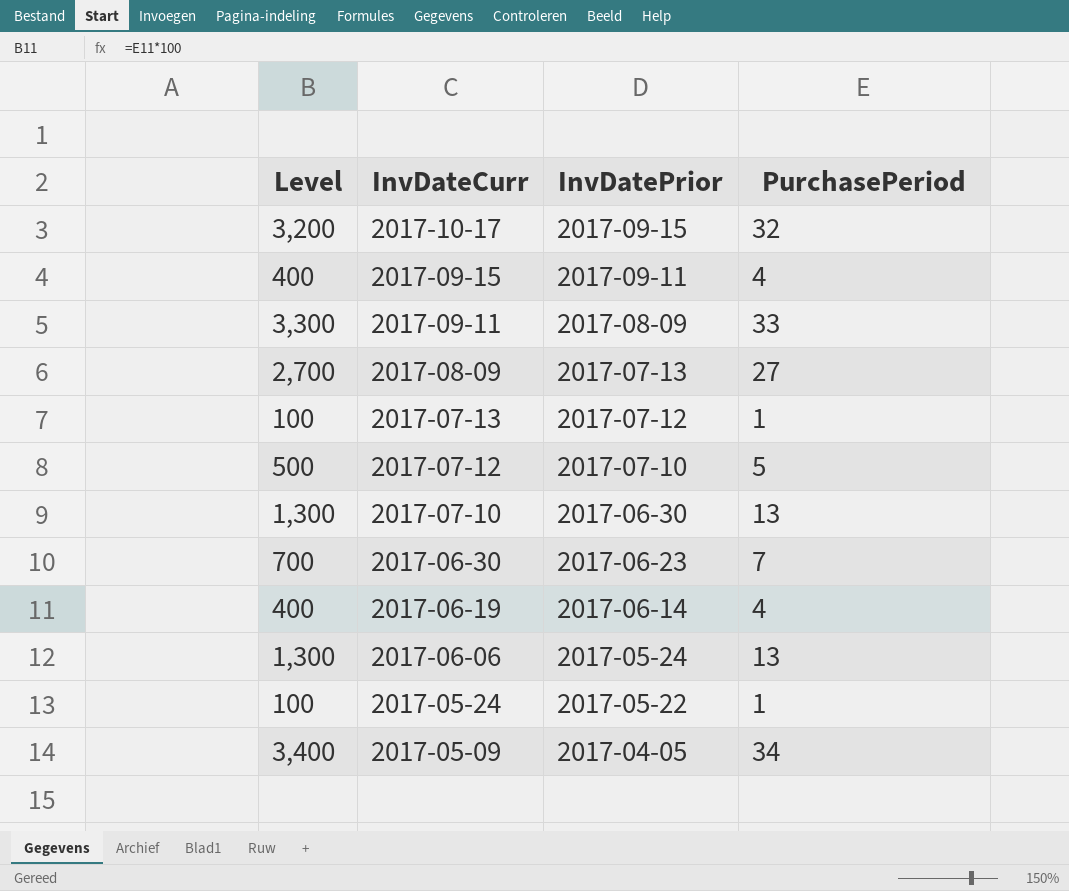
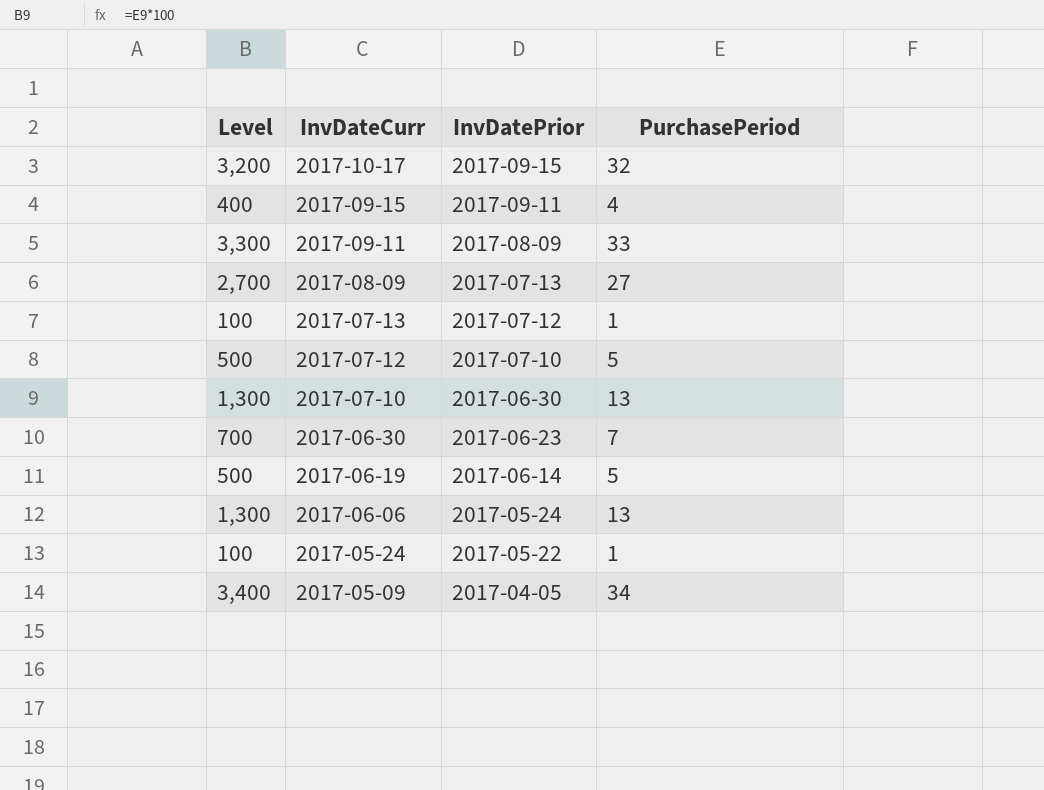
2017-06-19 | Level: 400 -> 500
2017-06-19 | PurchasePeriod: 4 -> 5

